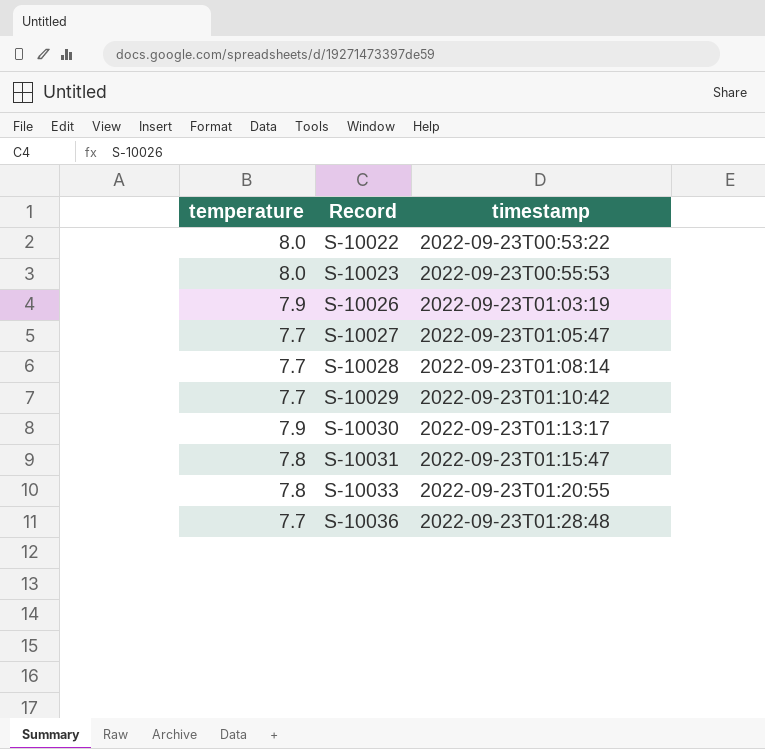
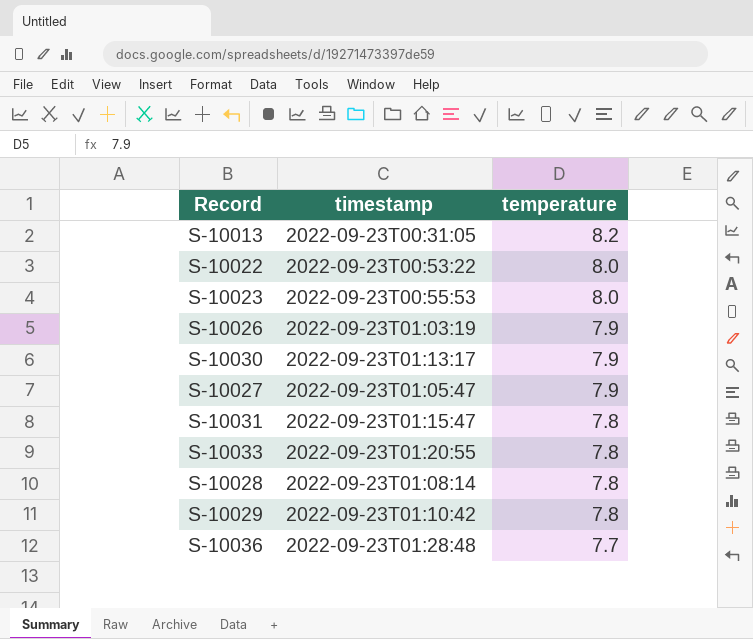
row order: Record ascending -> temperature descending
column temperature | position: 1 -> 3
row S-10013: none -> 2022-09-23T00:31:05 | 8.2
S-10027 | temperature: 7.7 -> 7.9
S-10028 | temperature: 7.7 -> 7.8
S-10029 | temperature: 7.7 -> 7.8

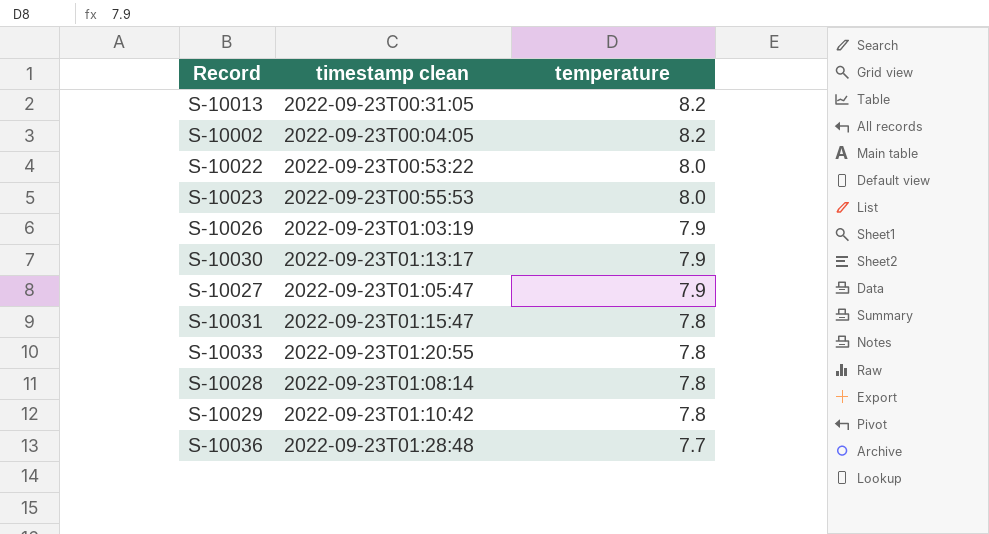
column name: timestamp -> timestamp clean
row S-10002: none -> 2022-09-23T00:04:05 | 8.2

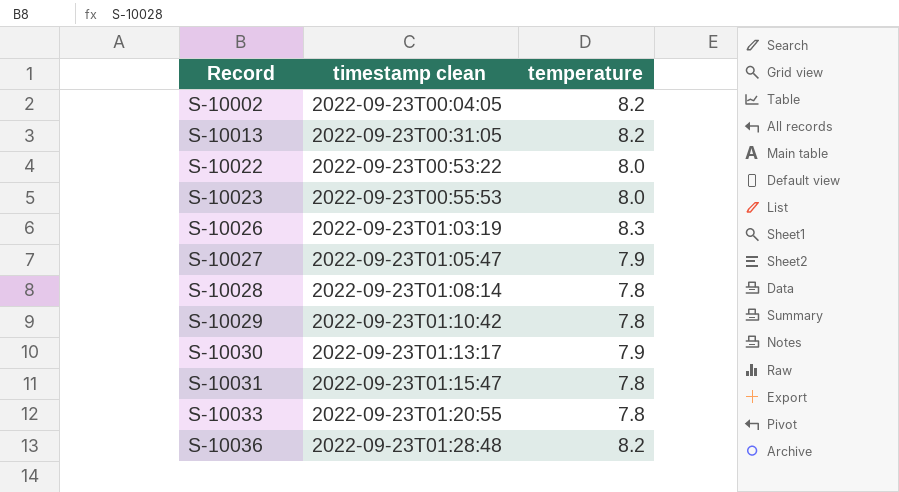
row order: temperature descending -> Record ascending
S-10026 | temperature: 7.9 -> 8.3
S-10036 | temperature: 7.7 -> 8.2

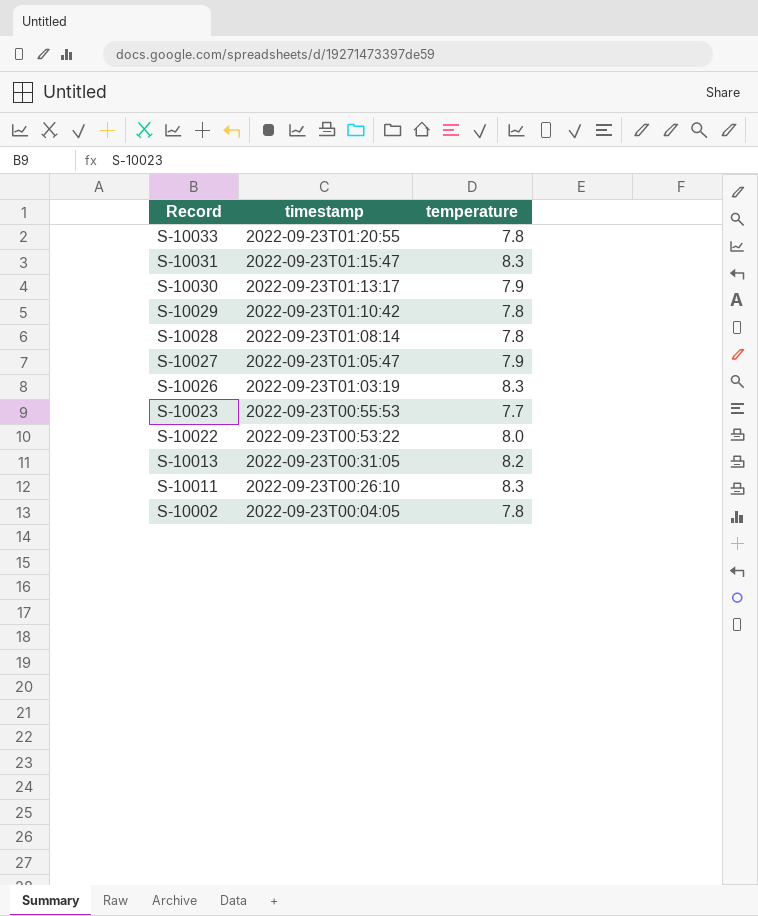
row order: Record ascending -> Record descending
column name: timestamp clean -> timestamp
row S-10036: 2022-09-23T01:28:48 | 8.2 -> none
S-10031 | temperature: 7.8 -> 8.3
S-10023 | temperature: 8.0 -> 7.7
row S-10011: none -> 2022-09-23T00:26:10 | 8.3
S-10002 | temperature: 8.2 -> 7.8

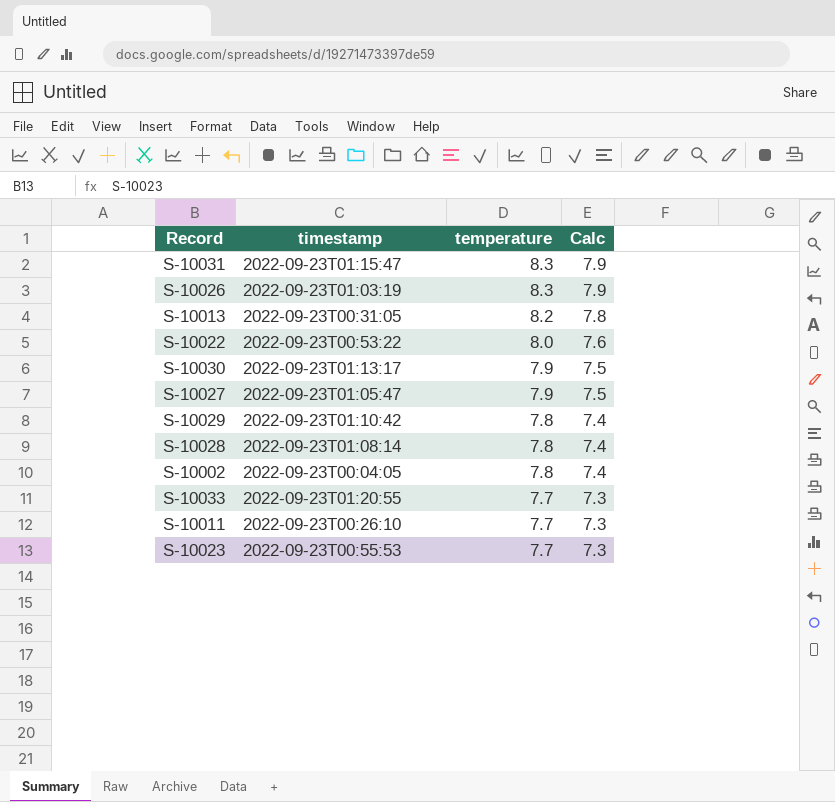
row order: Record descending -> temperature descending
column Calc | formula: none -> [temperature] * 0.95
S-10033 | temperature: 7.8 -> 7.7
S-10011 | temperature: 8.3 -> 7.7

